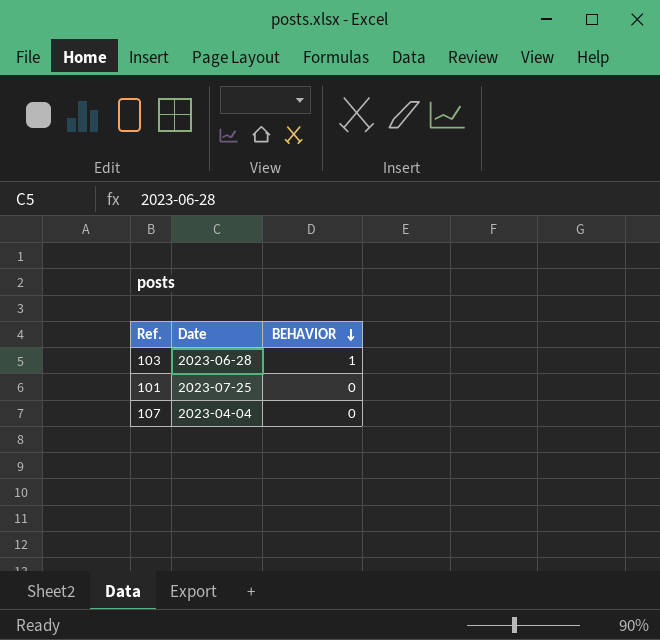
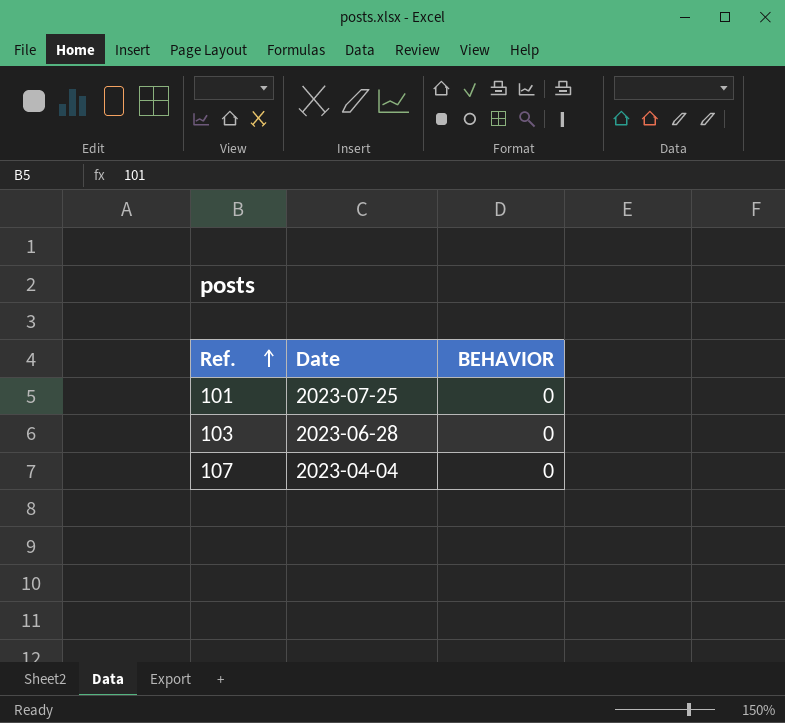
row order: BEHAVIOR descending -> Ref. ascending
103 | BEHAVIOR: 1 -> 0

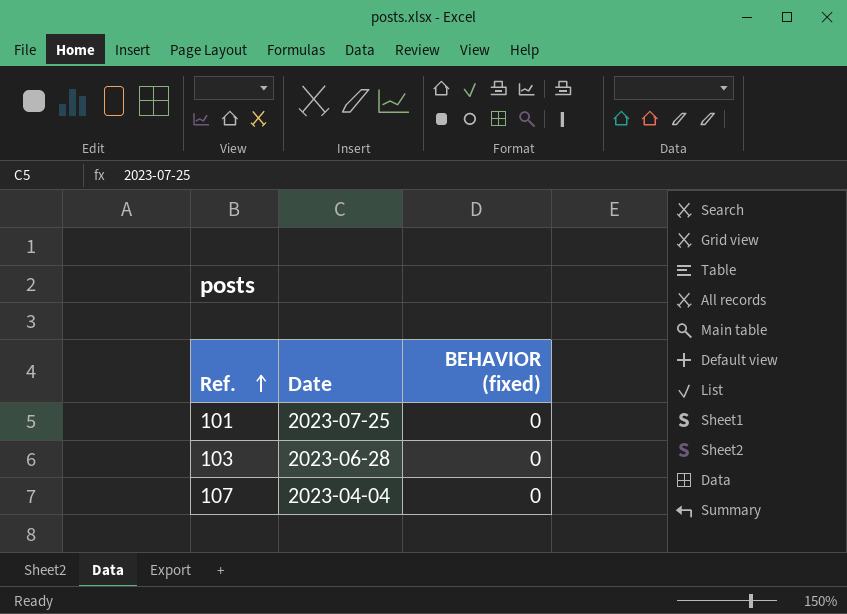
column name: BEHAVIOR -> BEHAVIOR (fixed)

